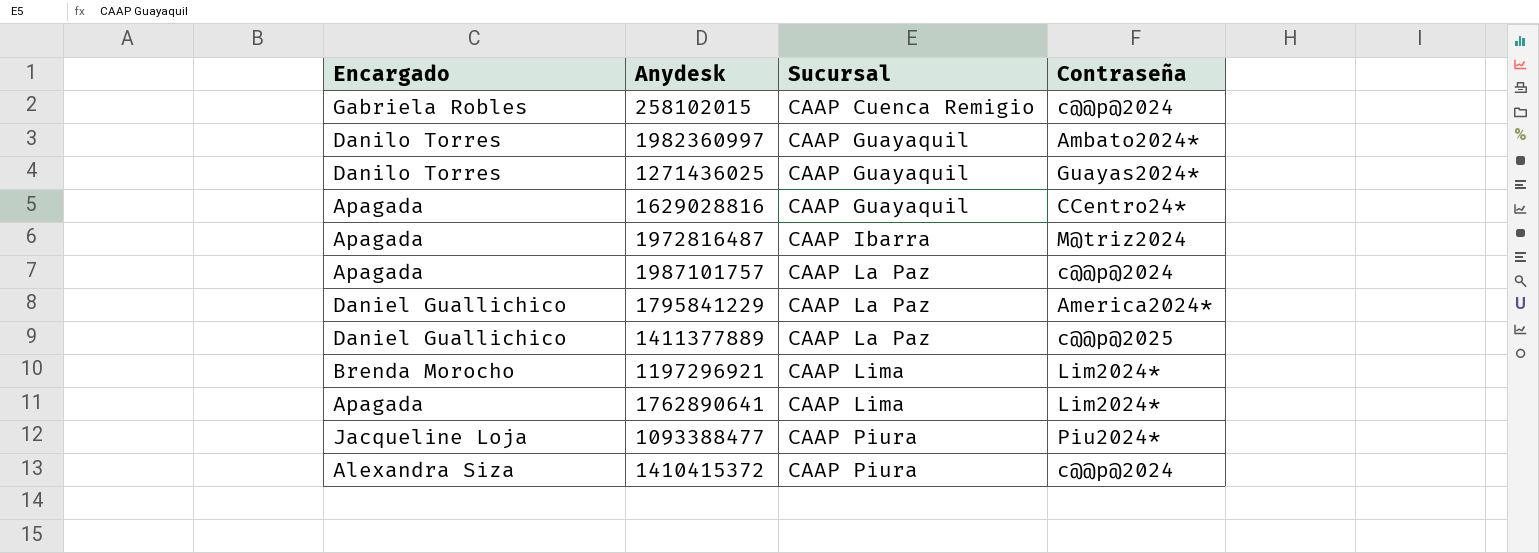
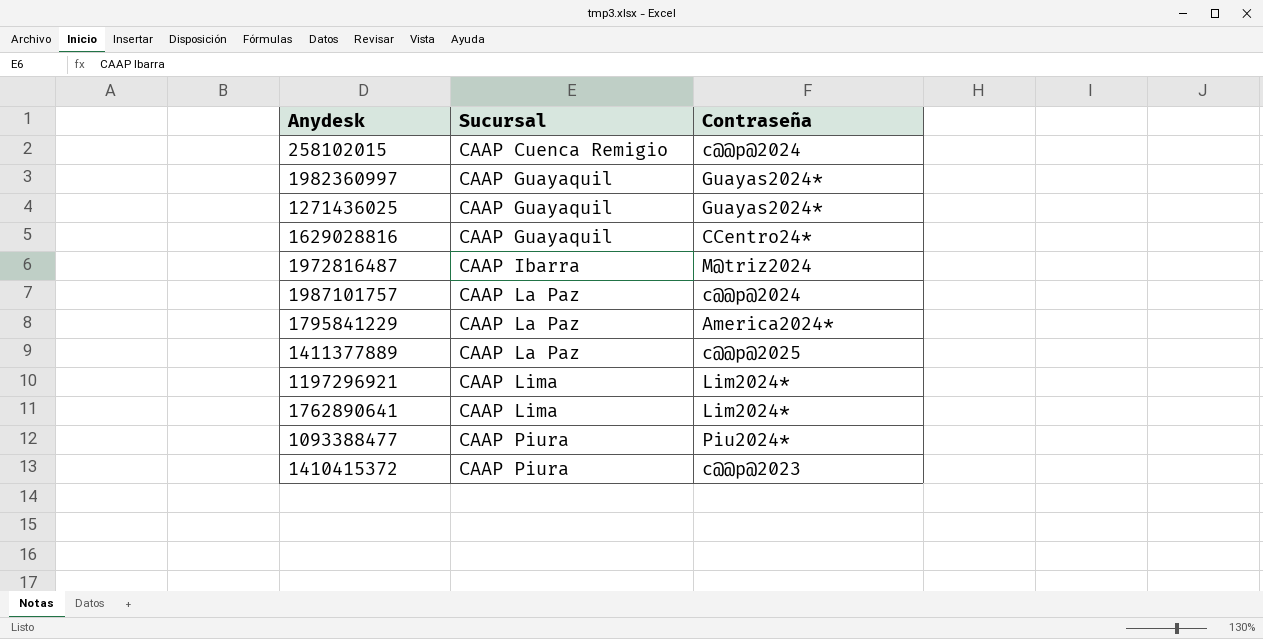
column Encargado | position: 1 -> none
1982360997 | Contraseña: Ambato2024* -> Guayas2024*
1410415372 | Contraseña: c@@p@2024 -> c@@p@2023

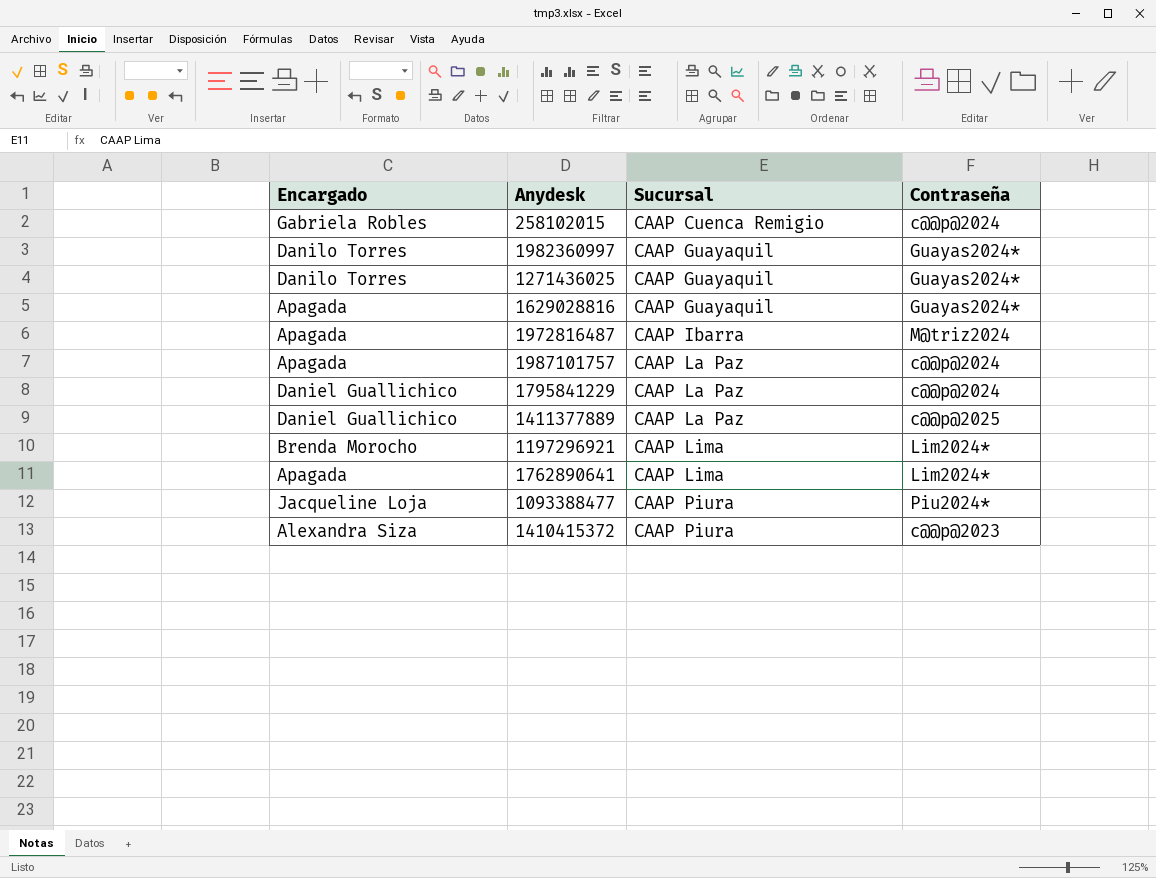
column Encargado | position: none -> 1
1629028816 | Contraseña: CCentro24* -> Guayas2024*
1795841229 | Contraseña: America2024* -> c@@p@2024

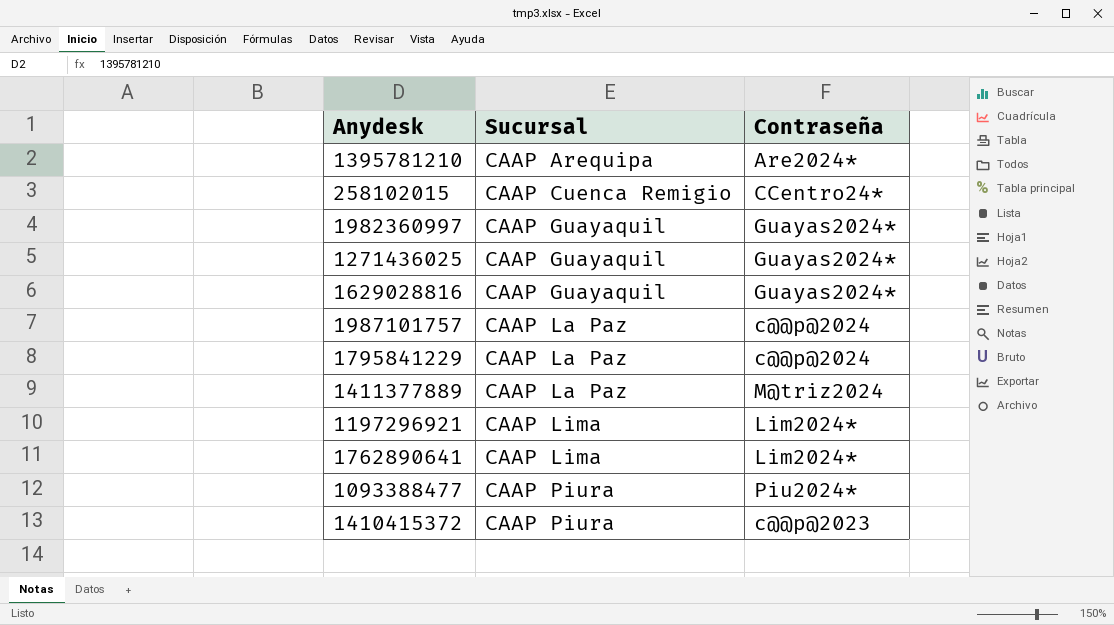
column Encargado | position: 1 -> none
row 1972816487: Apagada | CAAP Ibarra | M@triz2024 -> none
row 1395781210: none -> CAAP Arequipa | Are2024*
258102015 | Contraseña: c@@p@2024 -> CCentro24*
1411377889 | Contraseña: c@@p@2025 -> M@triz2024

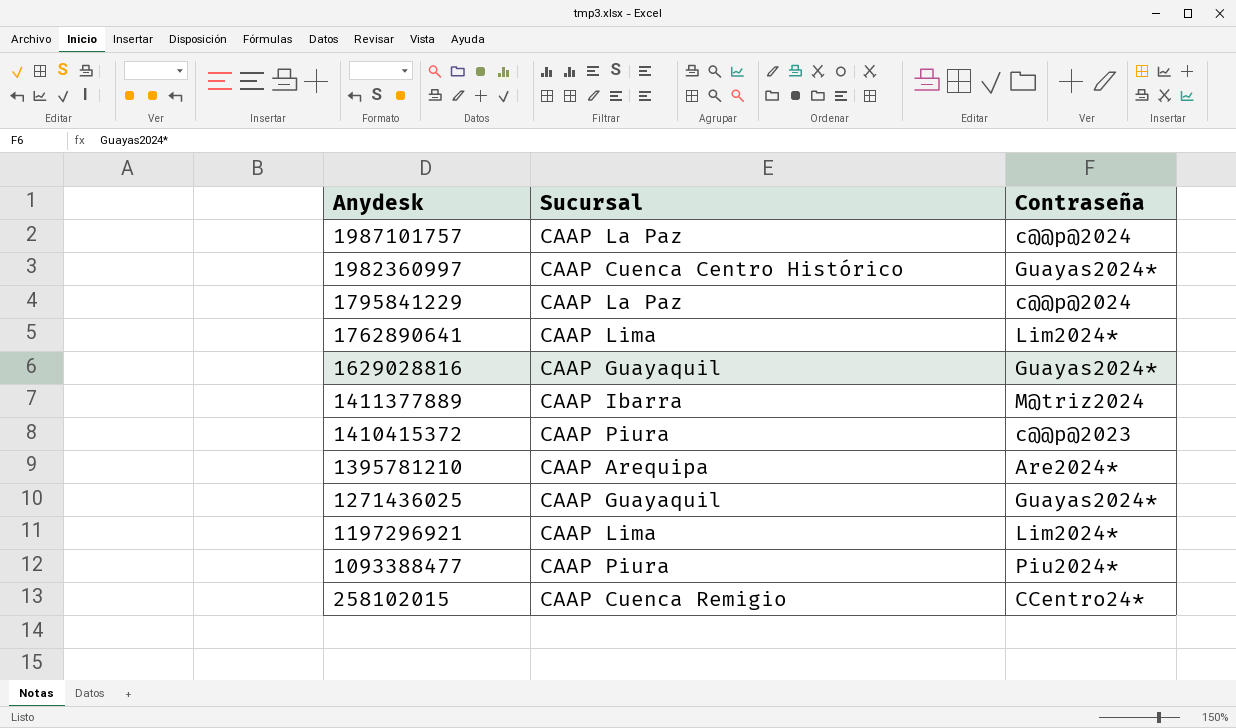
row order: Sucursal ascending -> Anydesk descending
1982360997 | Sucursal: CAAP Guayaquil -> CAAP Cuenca Centro Histórico
1411377889 | Sucursal: CAAP La Paz -> CAAP Ibarra

